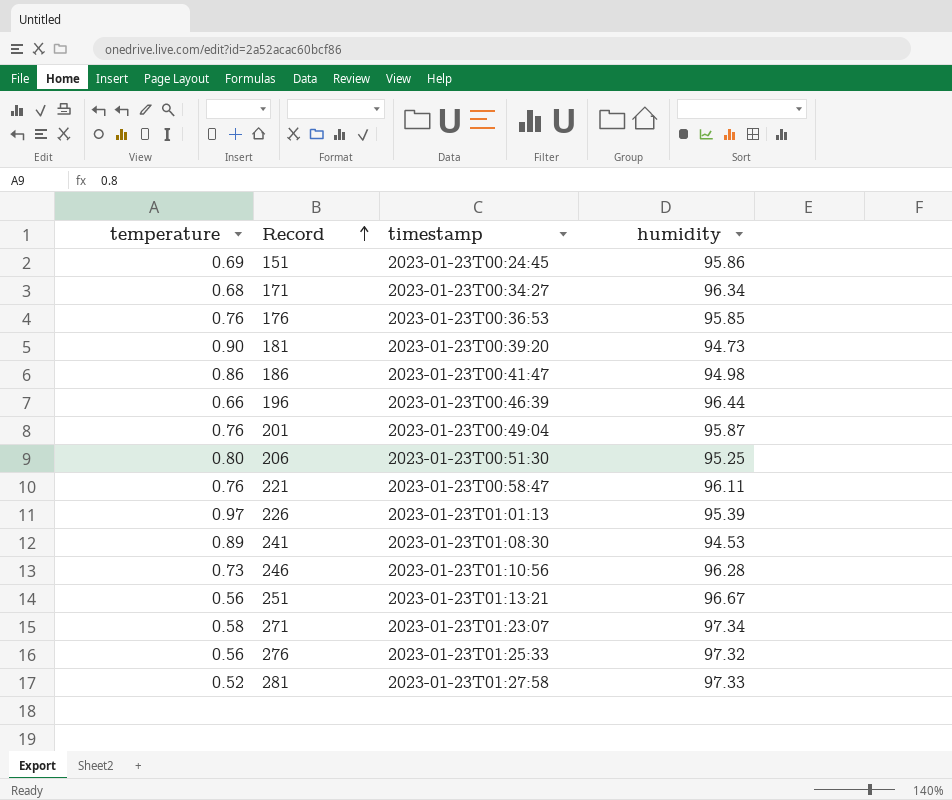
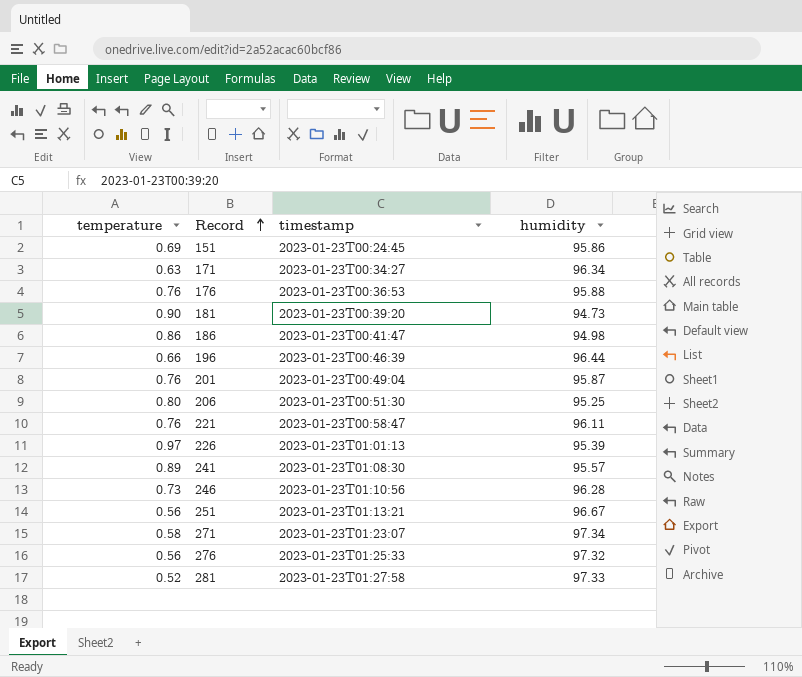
171 | temperature: 0.68 -> 0.63
176 | humidity: 95.85 -> 95.88
241 | humidity: 94.53 -> 95.57

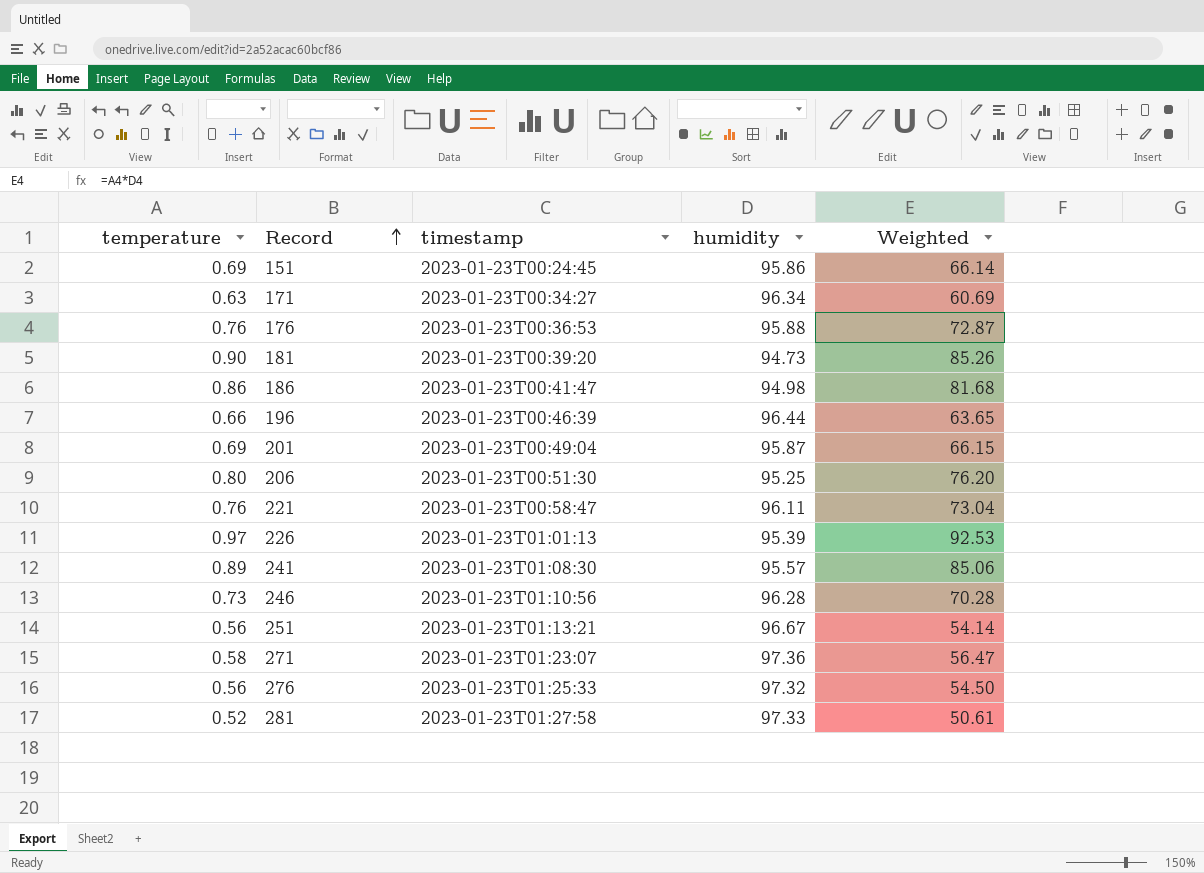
column Weighted | formula: none -> [temperature] * [humidity]
201 | temperature: 0.76 -> 0.69
271 | humidity: 97.34 -> 97.36

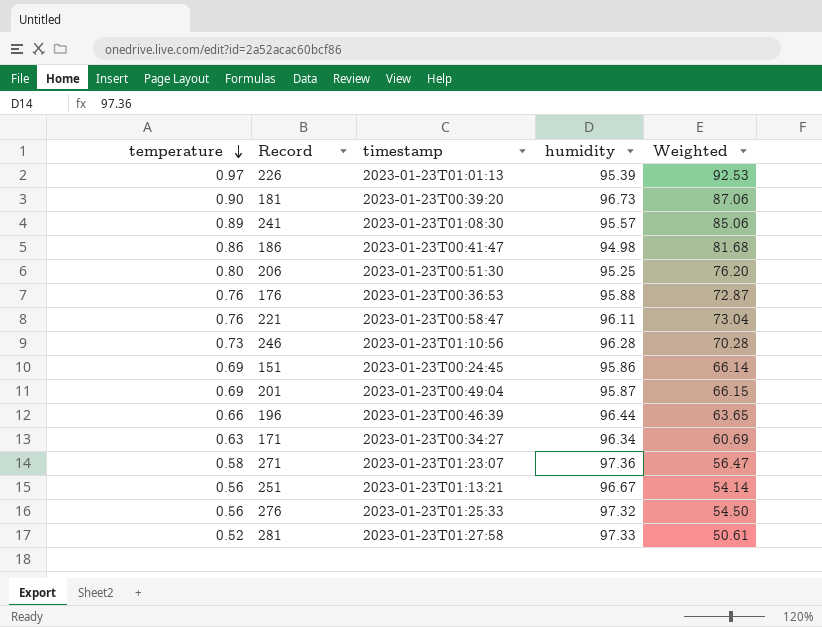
row order: Record ascending -> temperature descending
181 | humidity: 94.73 -> 96.73
181 | Weighted: 85.26 -> 87.06

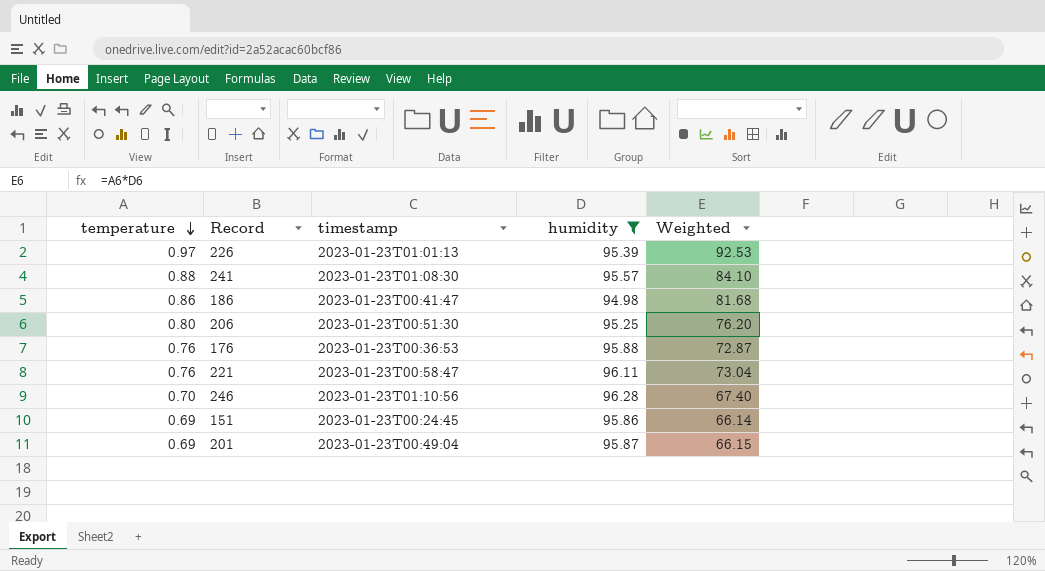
filter: none -> humidity <= 96.28
241 | temperature: 0.89 -> 0.88
241 | Weighted: 85.06 -> 84.10
246 | temperature: 0.73 -> 0.70
246 | Weighted: 70.28 -> 67.40

